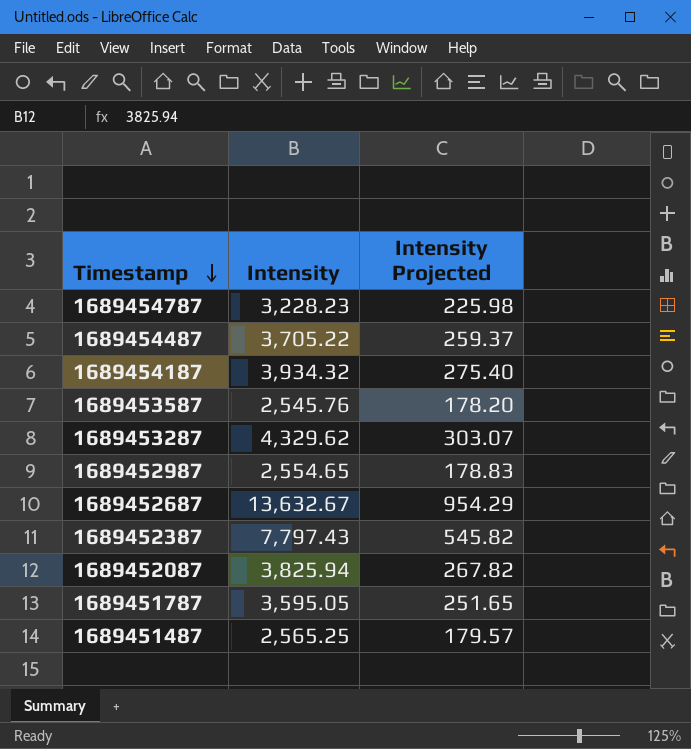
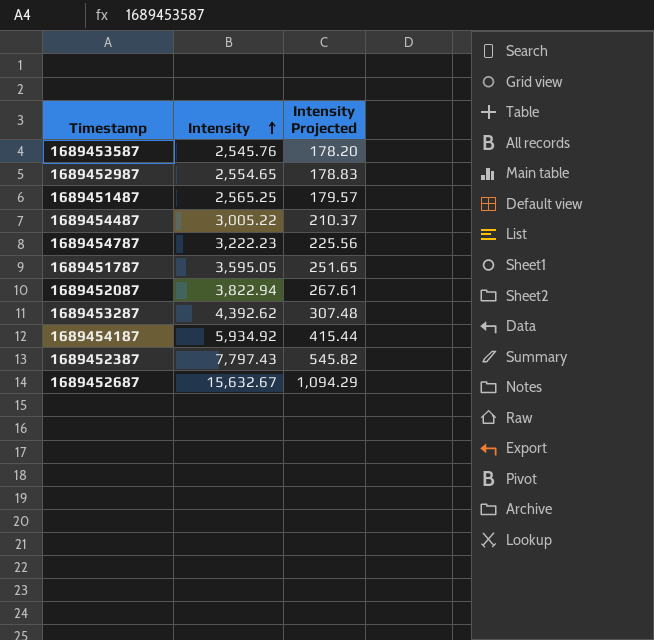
row order: Timestamp descending -> Intensity ascending
1689454487 | Intensity: 3,705.22 -> 3,005.22
1689454487 | Intensity Projected: 259.37 -> 210.37
1689454787 | Intensity: 3,228.23 -> 3,222.23
1689454787 | Intensity Projected: 225.98 -> 225.56
1689452087 | Intensity: 3,825.94 -> 3,822.94
1689452087 | Intensity Projected: 267.82 -> 267.61
1689453287 | Intensity: 4,329.62 -> 4,392.62
1689453287 | Intensity Projected: 303.07 -> 307.48
1689454187 | Intensity: 3,934.32 -> 5,934.92
1689454187 | Intensity Projected: 275.40 -> 415.44
1689452687 | Intensity: 13,632.67 -> 15,632.67
1689452687 | Intensity Projected: 954.29 -> 1,094.29

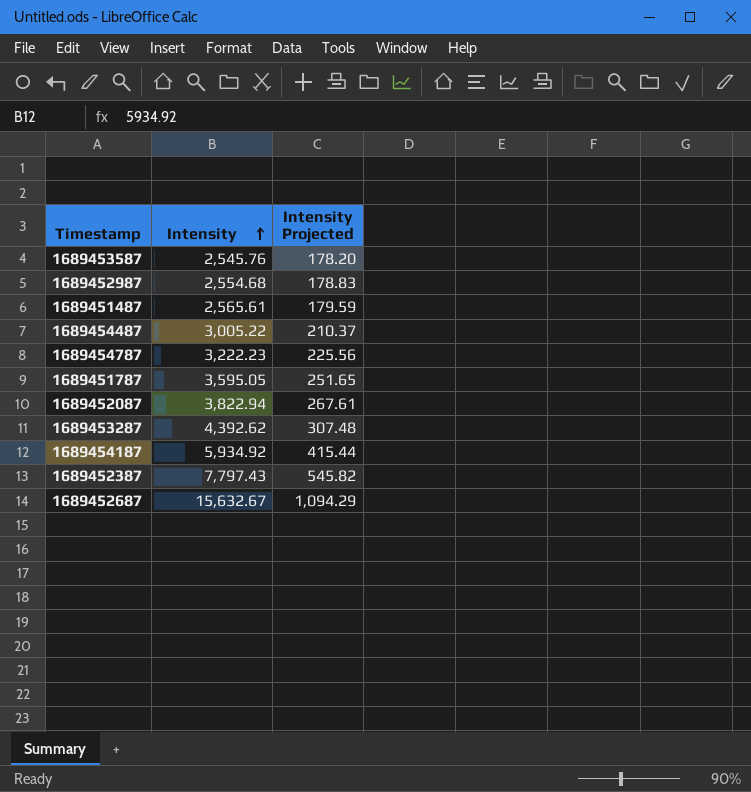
1689452987 | Intensity: 2,554.65 -> 2,554.68
1689451487 | Intensity: 2,565.25 -> 2,565.61
1689451487 | Intensity Projected: 179.57 -> 179.59

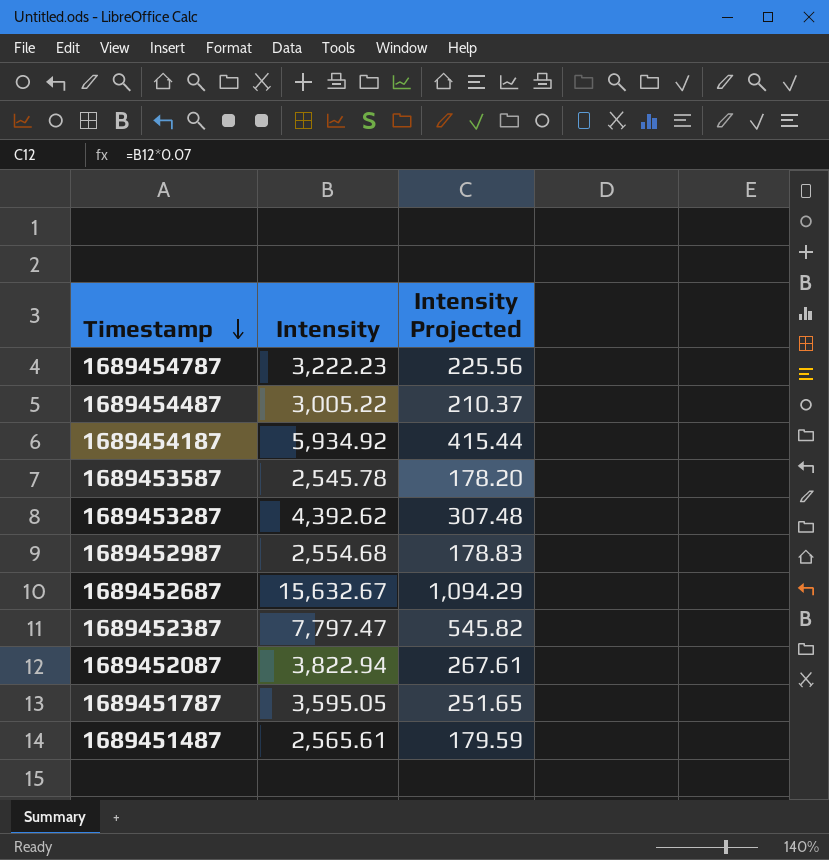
row order: Intensity ascending -> Timestamp descending
1689453587 | Intensity: 2,545.76 -> 2,545.78
1689452387 | Intensity: 7,797.43 -> 7,797.47

